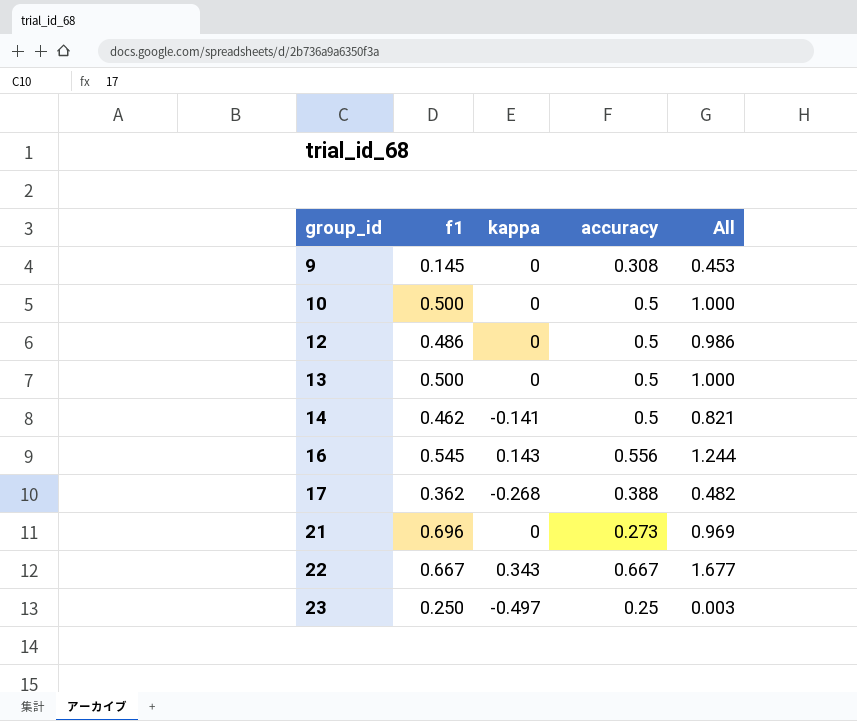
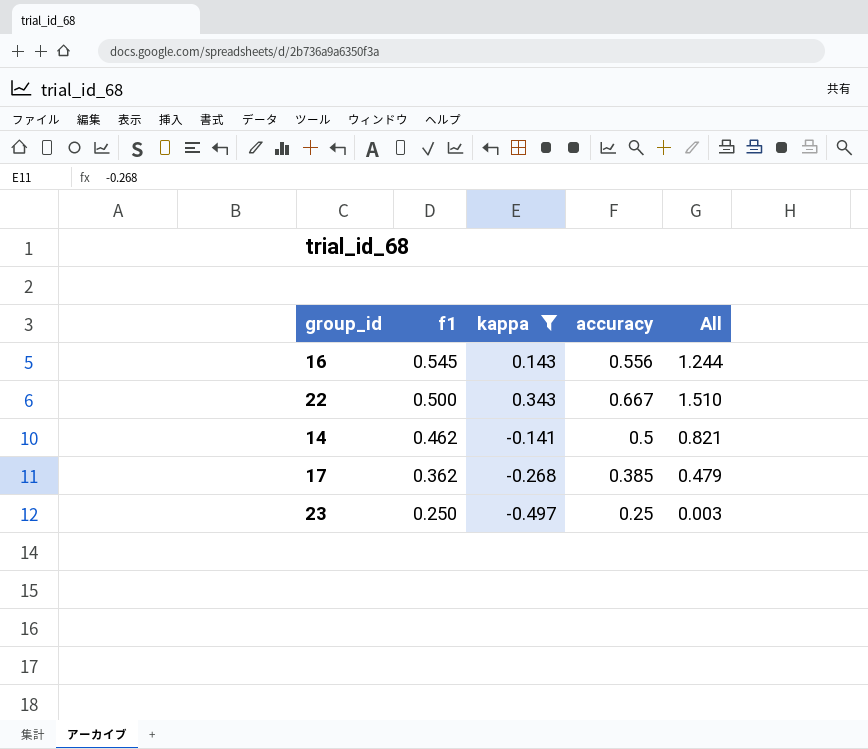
filter: none -> kappa != 0
row order: group_id ascending -> f1 descending
22 | f1: 0.667 -> 0.500
22 | All: 1.677 -> 1.510
17 | accuracy: 0.388 -> 0.385
17 | All: 0.482 -> 0.479

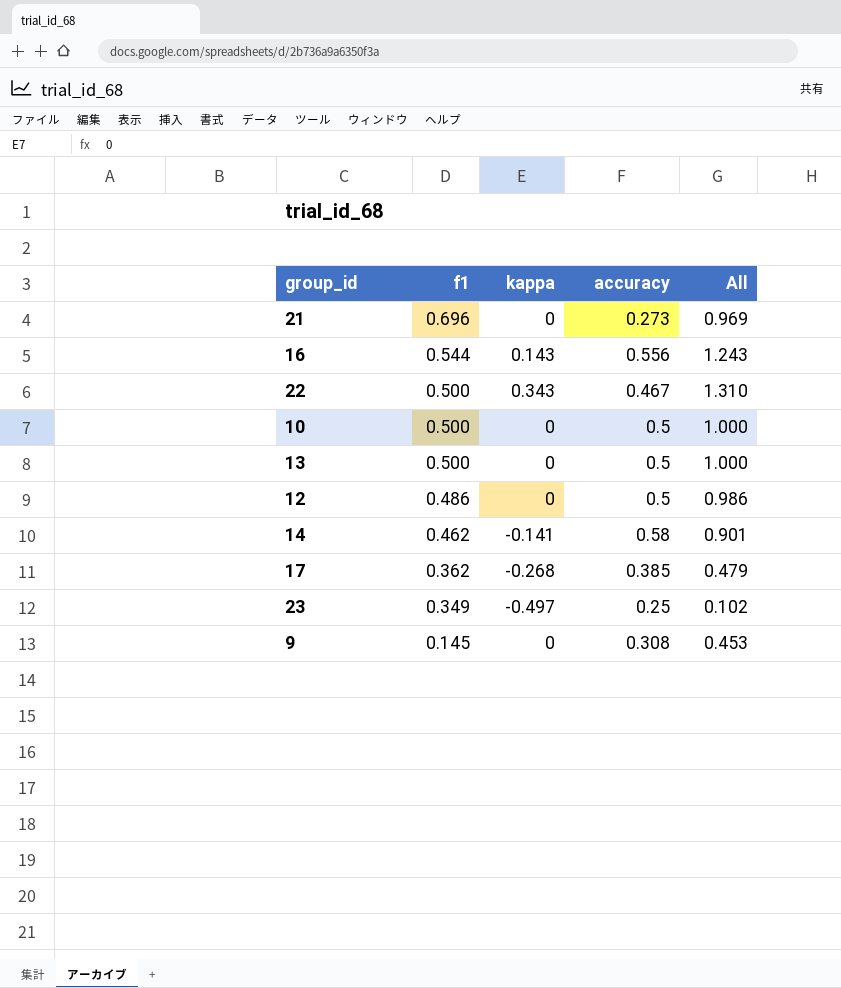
filter: kappa != 0 -> none
16 | f1: 0.545 -> 0.544
16 | All: 1.244 -> 1.243
22 | accuracy: 0.667 -> 0.467
22 | All: 1.510 -> 1.310
14 | accuracy: 0.5 -> 0.58
14 | All: 0.821 -> 0.901
23 | f1: 0.250 -> 0.349
23 | All: 0.003 -> 0.102

